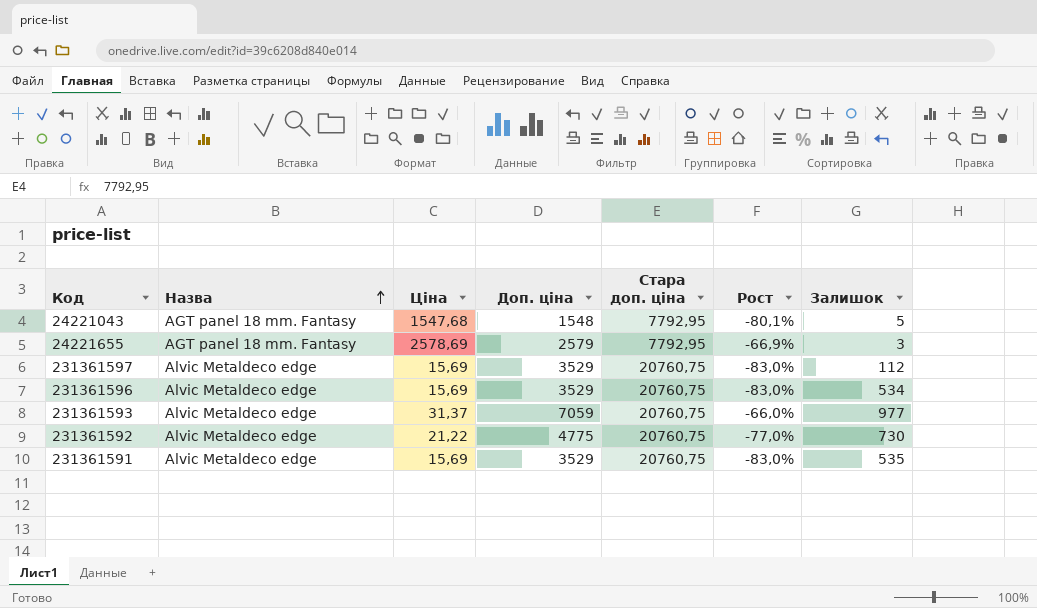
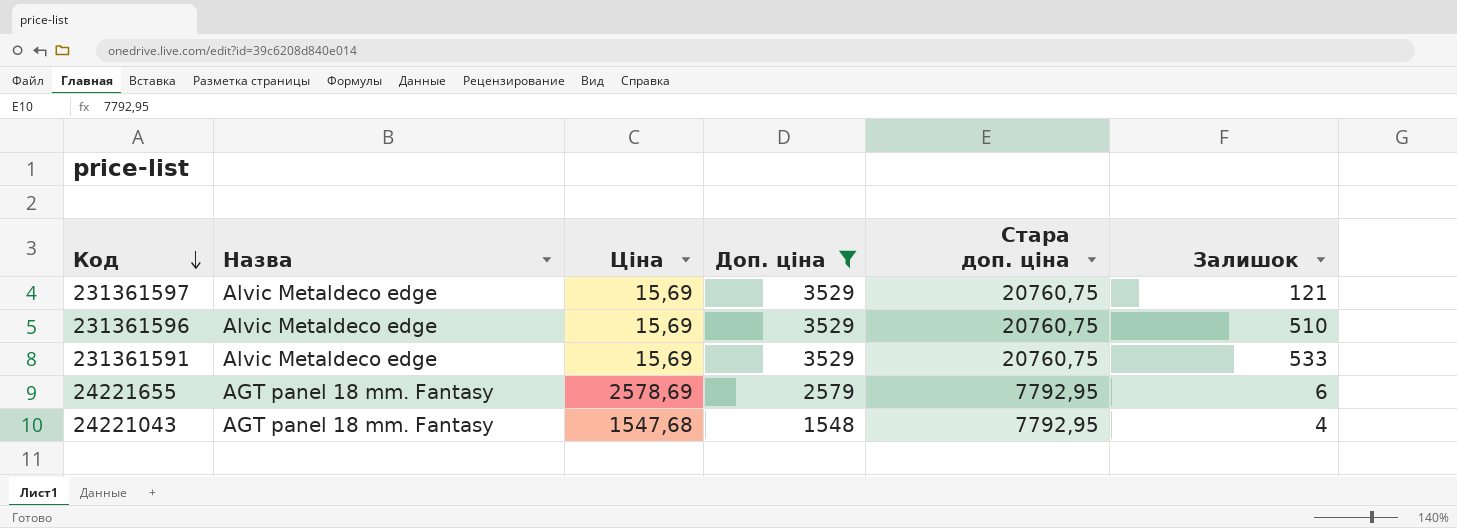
filter: none -> Доп. ціна <= 3529
row order: Назва ascending -> Код descending
column Рост | formula: ([Доп. ціна] - [Стара доп. ціна]) / [Стара доп. ціна] -> none
231361597 | Залишок: 112 -> 121
231361596 | Залишок: 534 -> 510
231361591 | Залишок: 535 -> 533
24221655 | Залишок: 3 -> 6
24221043 | Залишок: 5 -> 4

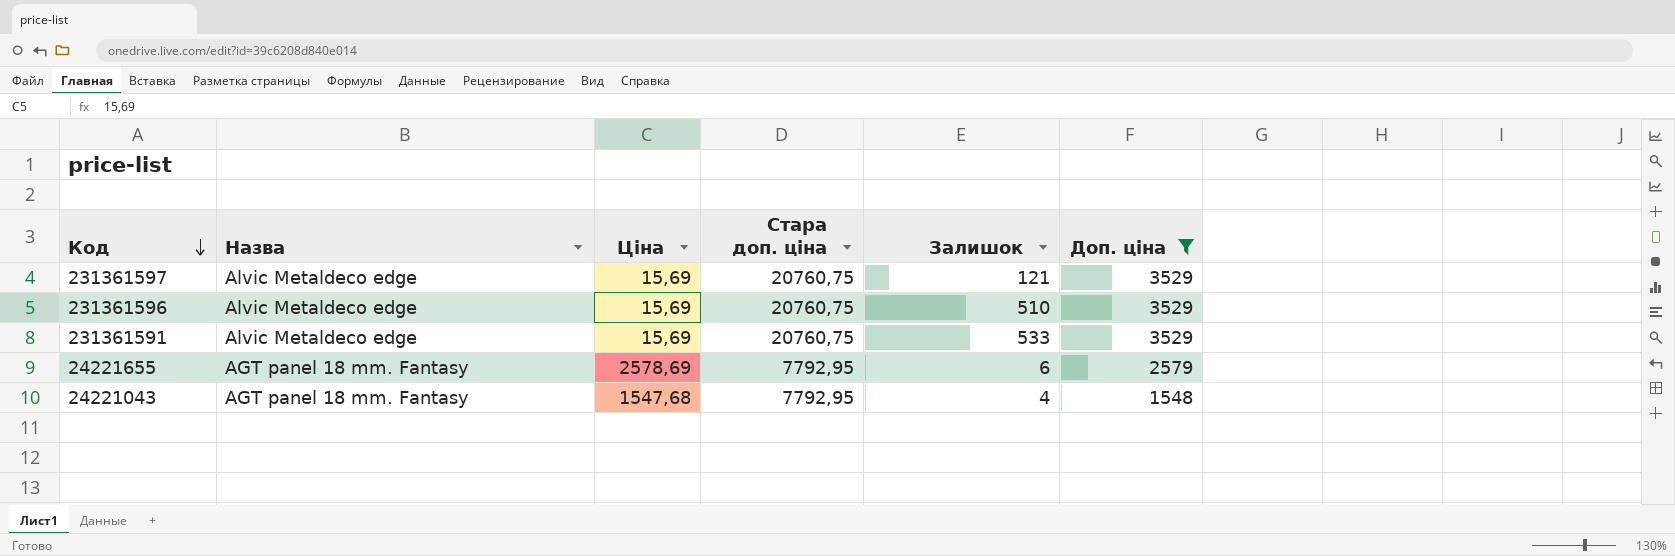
column Доп. ціна | position: 4 -> 6

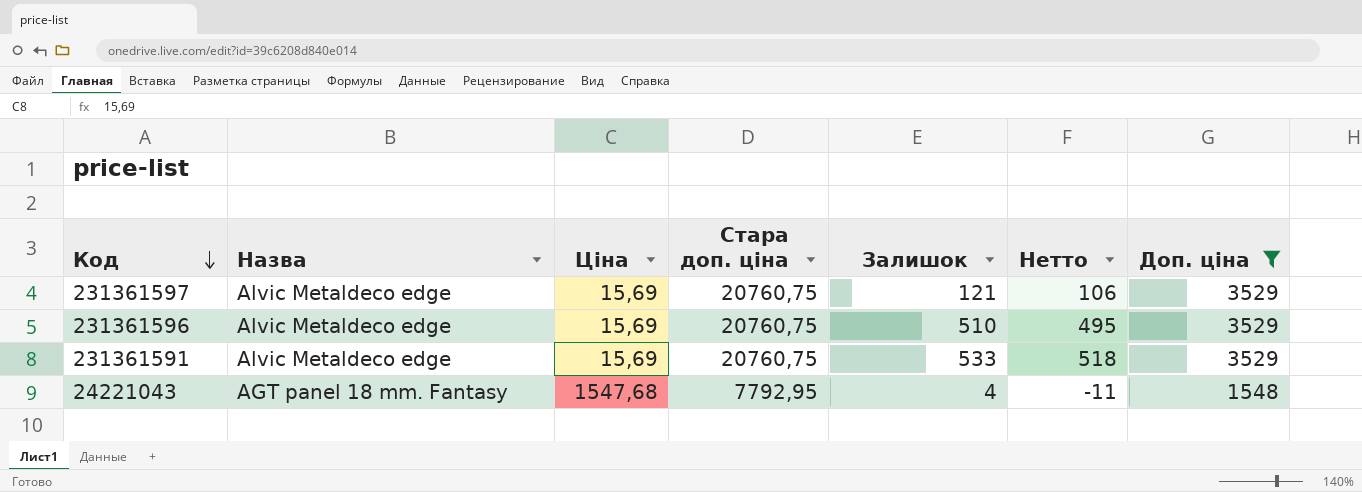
column Нетто | formula: none -> [Залишок] - 15
row 24221655: AGT panel 18 mm. Fantasy | 2578,69 | 7792,95 | 6 | 2579 -> none

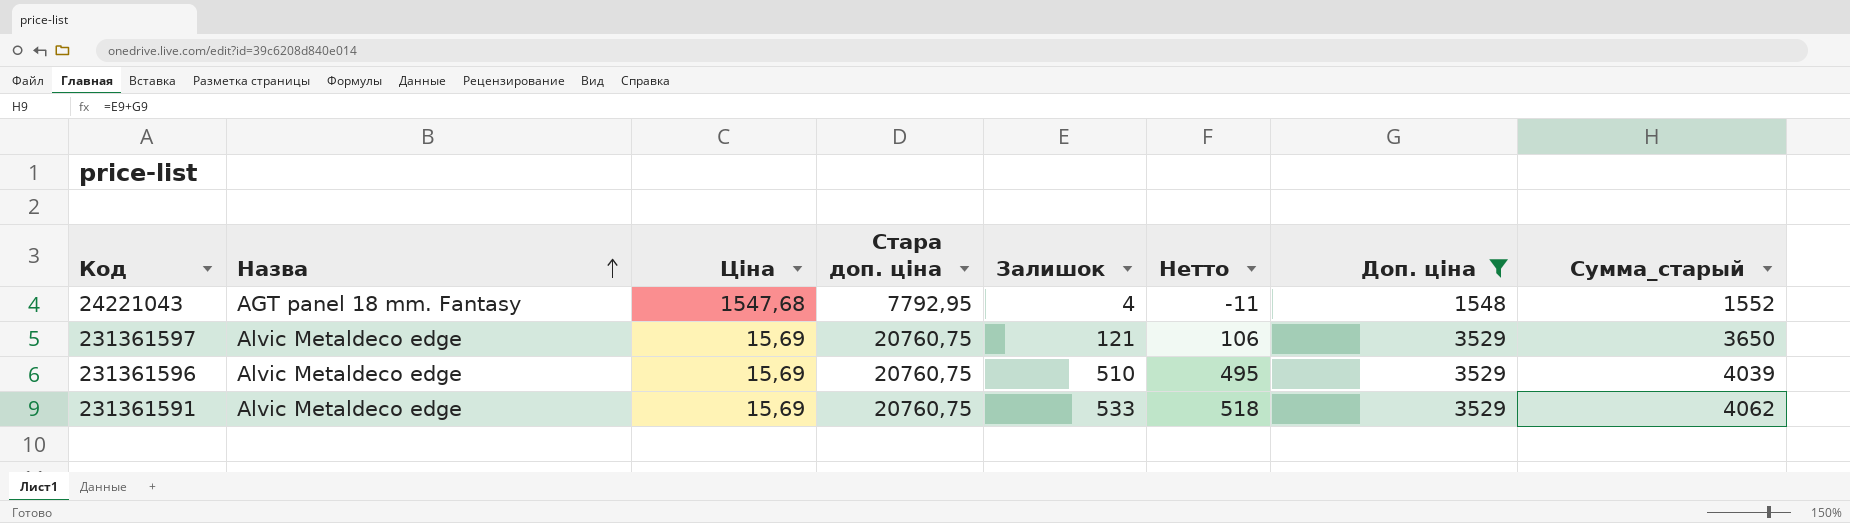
row order: Код descending -> Назва ascending
column Сумма_старый | formula: none -> [Залишок] + [Доп. ціна]

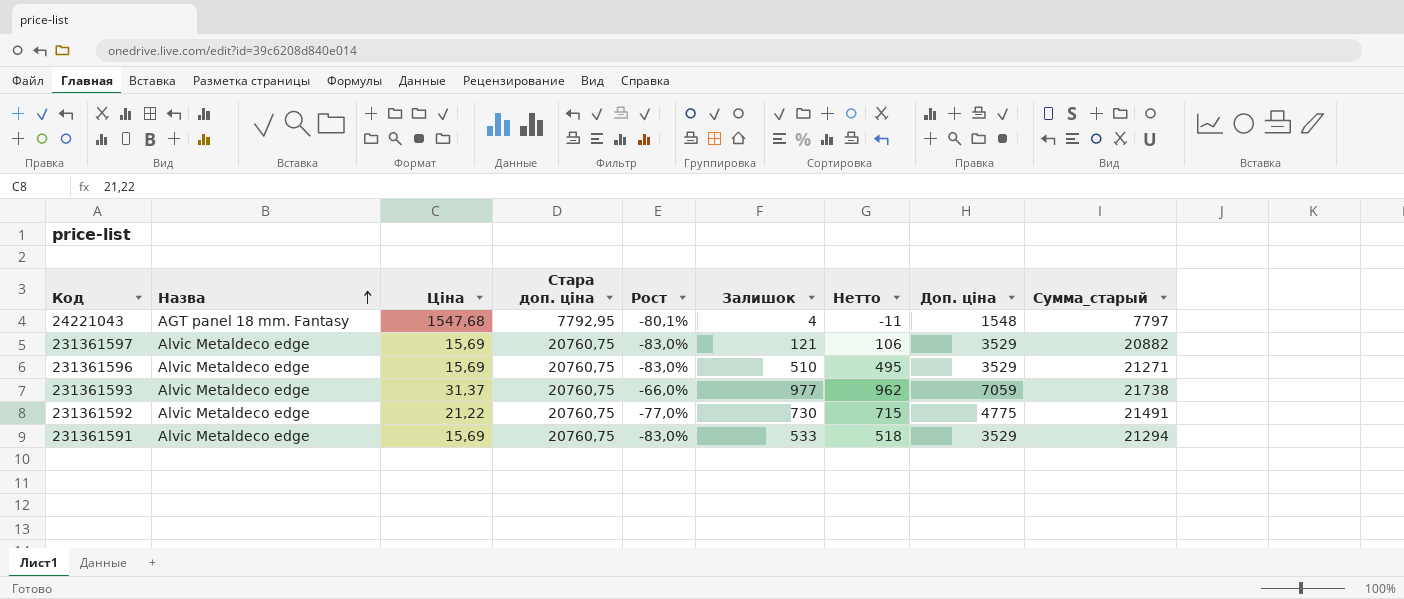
filter: Доп. ціна <= 3529 -> none
column Рост | formula: none -> ([Доп. ціна] - [Стара доп. ціна]) / [Стара доп. ціна]
column Сумма_старый | formula: [Залишок] + [Доп. ціна] -> [Стара доп. ціна] + [Залишок]

